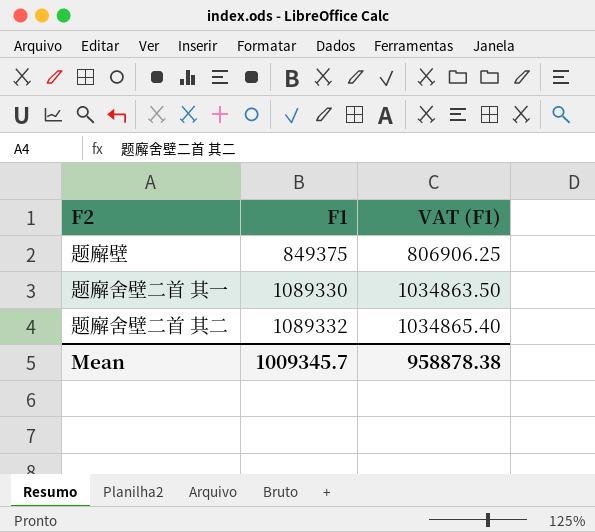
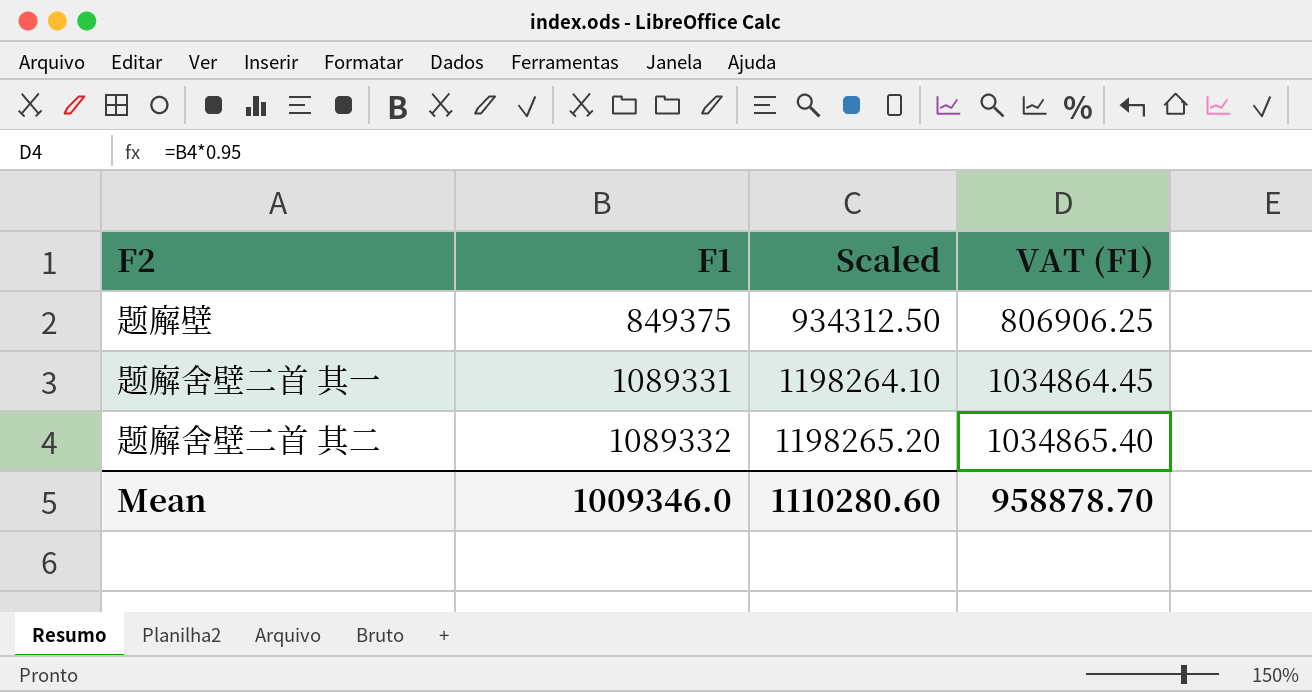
column Scaled | formula: none -> [F1] * 1.1
题廨舍壁二首 其一 | F1: 1089330 -> 1089331
题廨舍壁二首 其一 | VAT (F1): 1034863.50 -> 1034864.45
Mean | F1: 1009345.7 -> 1009346.0
Mean | VAT (F1): 958878.38 -> 958878.70

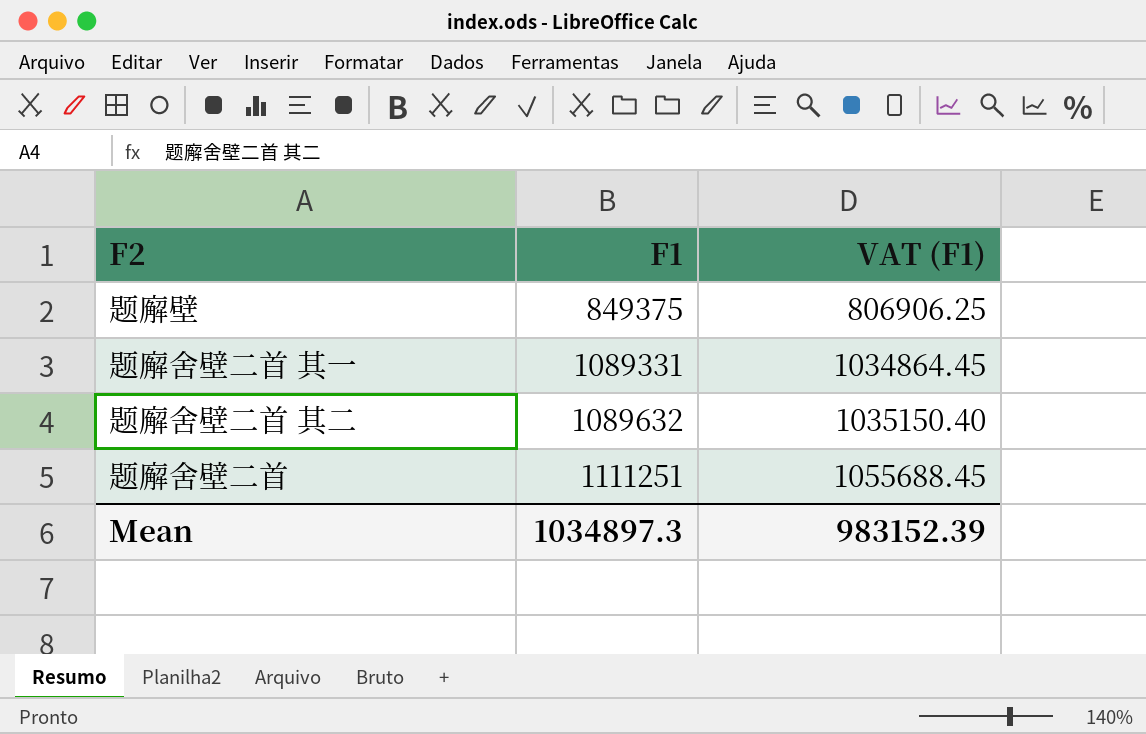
column Scaled | formula: [F1] * 1.1 -> none
题廨舍壁二首 其二 | F1: 1089332 -> 1089632
题廨舍壁二首 其二 | VAT (F1): 1034865.40 -> 1035150.40
row 题廨舍壁二首: none -> 1111251 | 1055688.45
Mean | F1: 1009346.0 -> 1034897.3
Mean | VAT (F1): 958878.70 -> 983152.39

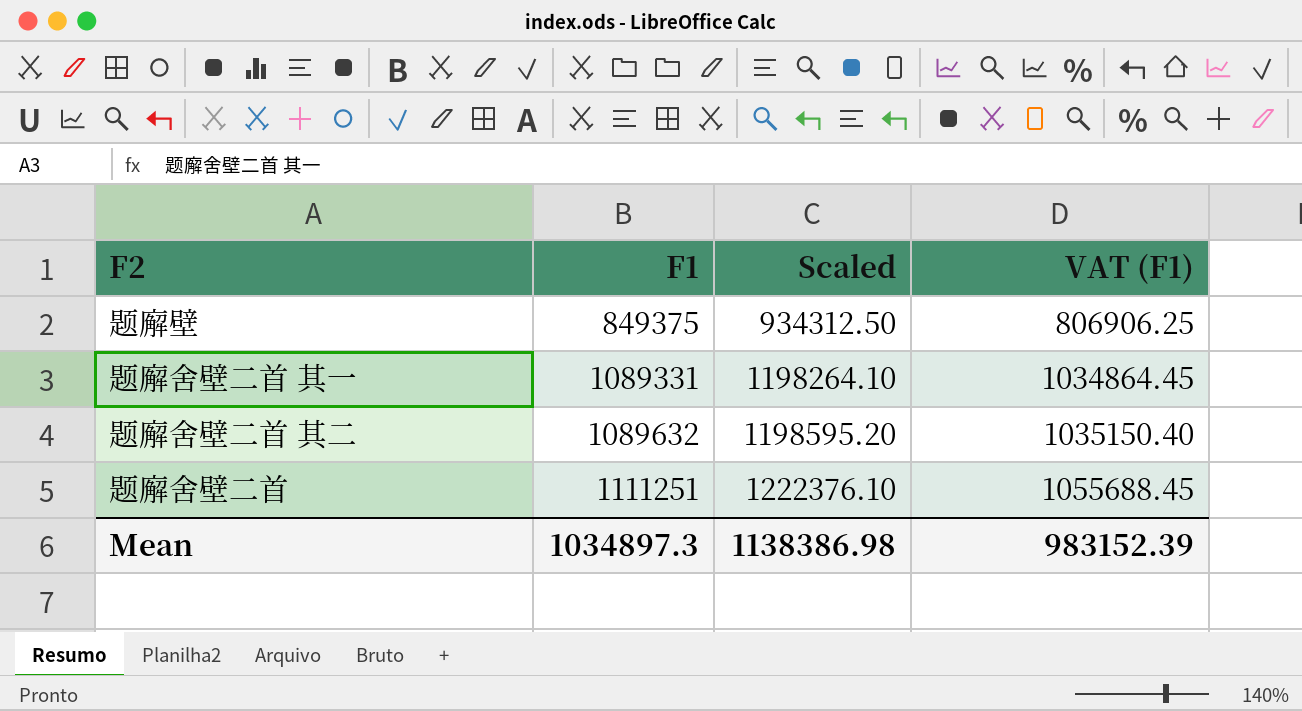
column Scaled | formula: none -> [F1] * 1.1

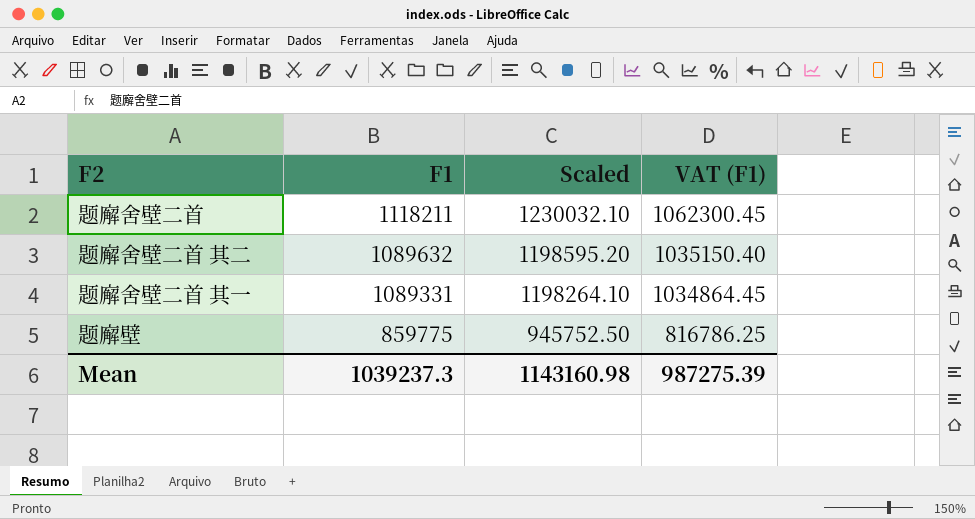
row order: F1 ascending -> F1 descending
题廨舍壁二首 | F1: 1111251 -> 1118211
题廨舍壁二首 | Scaled: 1222376.10 -> 1230032.10
题廨舍壁二首 | VAT (F1): 1055688.45 -> 1062300.45
题廨壁 | F1: 849375 -> 859775
题廨壁 | Scaled: 934312.50 -> 945752.50
题廨壁 | VAT (F1): 806906.25 -> 816786.25
Mean | F1: 1034897.3 -> 1039237.3
Mean | Scaled: 1138386.98 -> 1143160.98
Mean | VAT (F1): 983152.39 -> 987275.39

